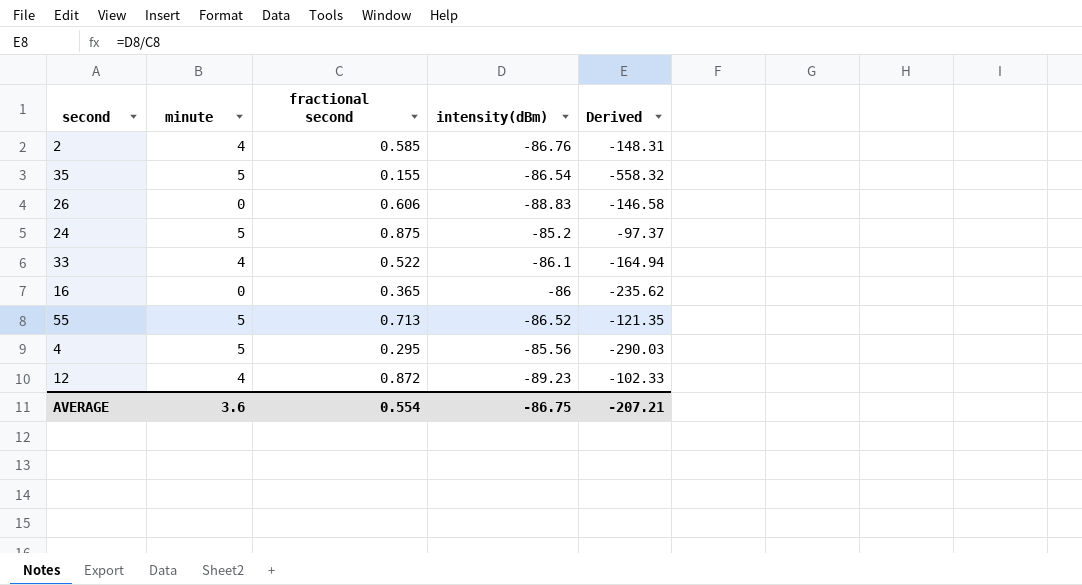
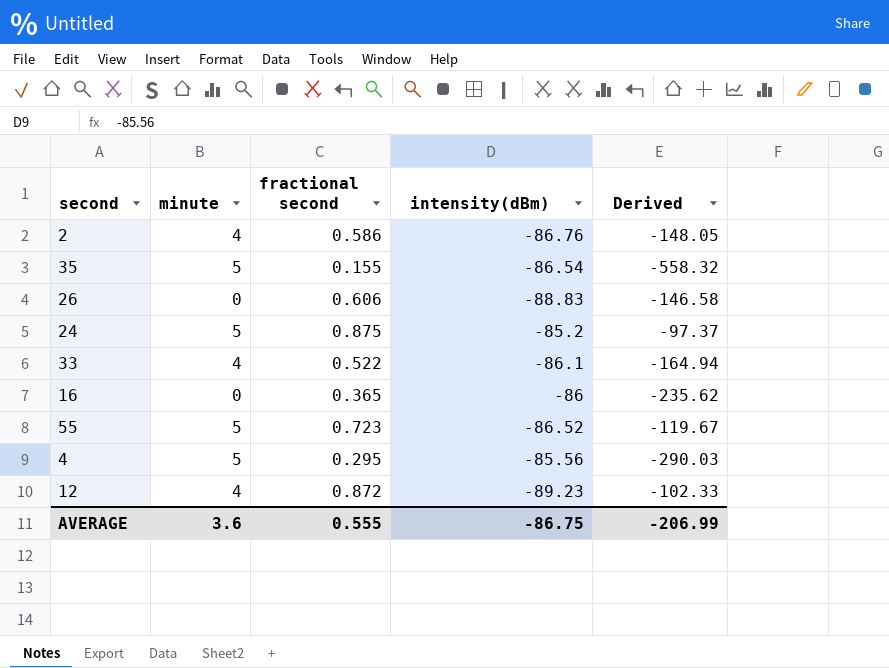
2 | fractional second: 0.585 -> 0.586
2 | Derived: -148.31 -> -148.05
55 | fractional second: 0.713 -> 0.723
55 | Derived: -121.35 -> -119.67
AVERAGE | fractional second: 0.554 -> 0.555
AVERAGE | Derived: -207.21 -> -206.99

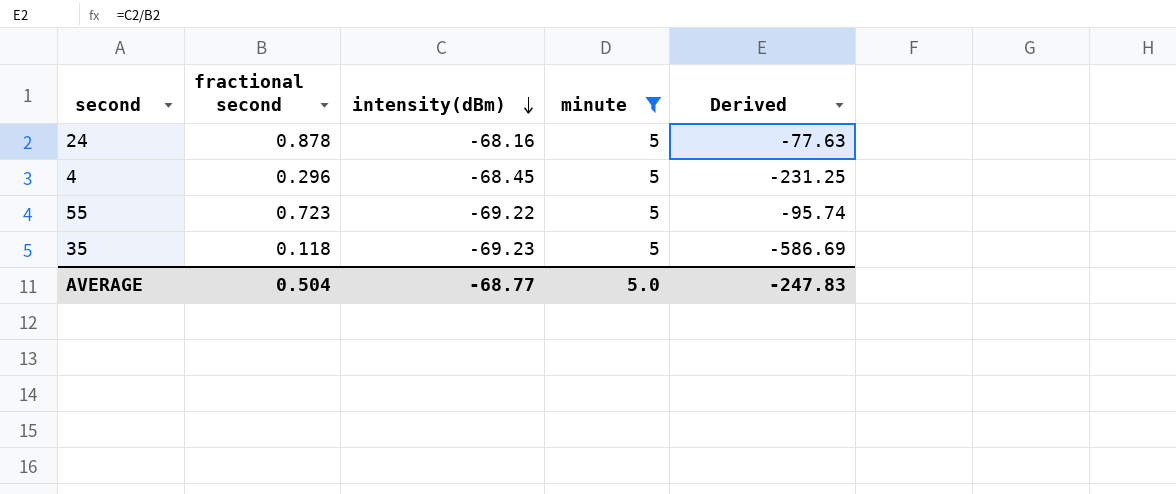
filter: none -> minute = 5
row order: none -> intensity(dBm) descending
column minute | position: 2 -> 4
24 | fractional second: 0.875 -> 0.878
24 | intensity(dBm): -85.2 -> -68.16
24 | Derived: -97.37 -> -77.63
4 | fractional second: 0.295 -> 0.296
4 | intensity(dBm): -85.56 -> -68.45
4 | Derived: -290.03 -> -231.25
55 | intensity(dBm): -86.52 -> -69.22
55 | Derived: -119.67 -> -95.74
35 | fractional second: 0.155 -> 0.118
35 | intensity(dBm): -86.54 -> -69.23
35 | Derived: -558.32 -> -586.69
AVERAGE | fractional second: 0.555 -> 0.504
AVERAGE | intensity(dBm): -86.75 -> -68.77
AVERAGE | minute: 3.6 -> 5.0
AVERAGE | Derived: -206.99 -> -247.83

